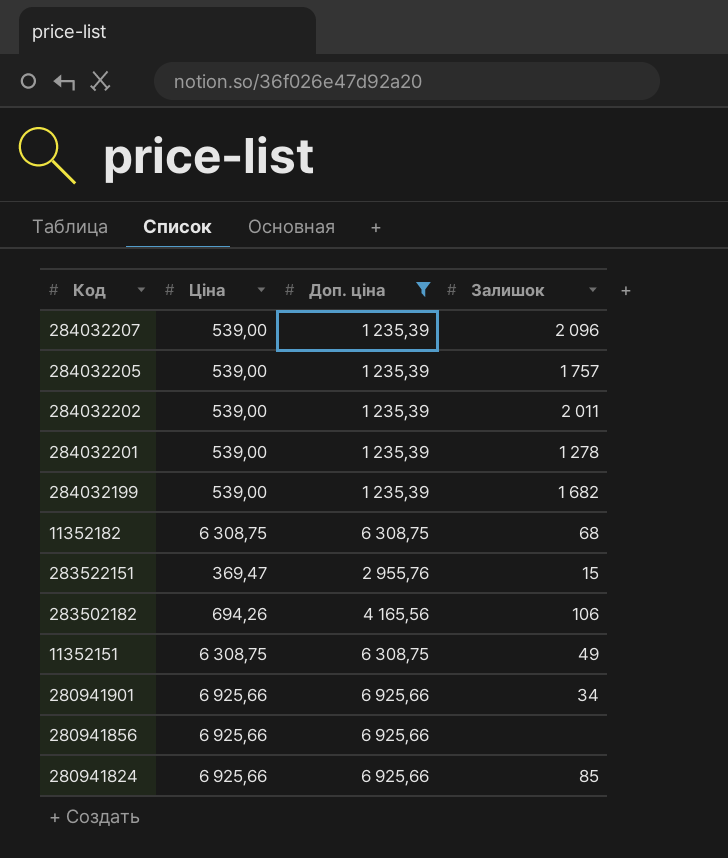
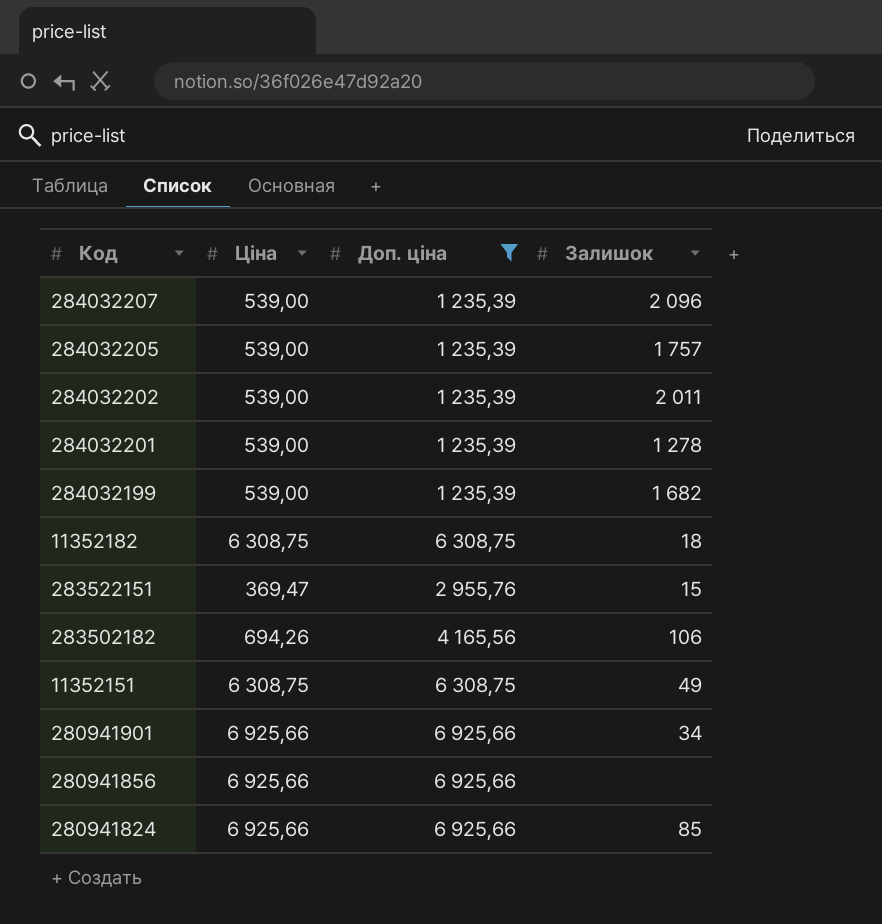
11352182 | Залишок: 68 -> 18

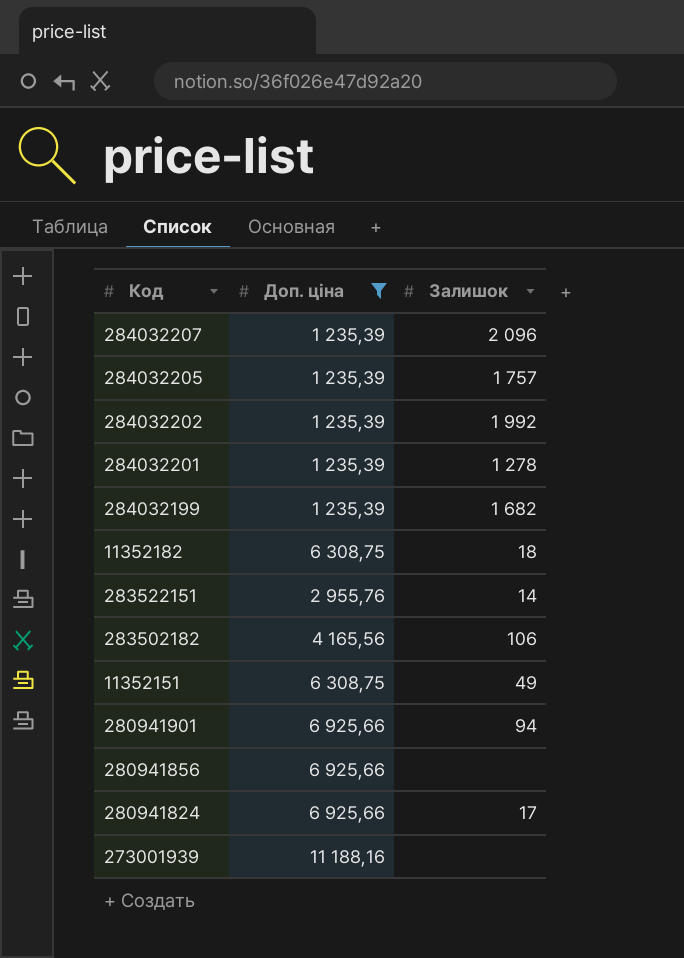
column Ціна | position: 2 -> none
284032202 | Залишок: 2 011 -> 1 992
283522151 | Залишок: 15 -> 14
280941901 | Залишок: 34 -> 94
280941824 | Залишок: 85 -> 17
row 273001939: none -> 11 188,16 | none

